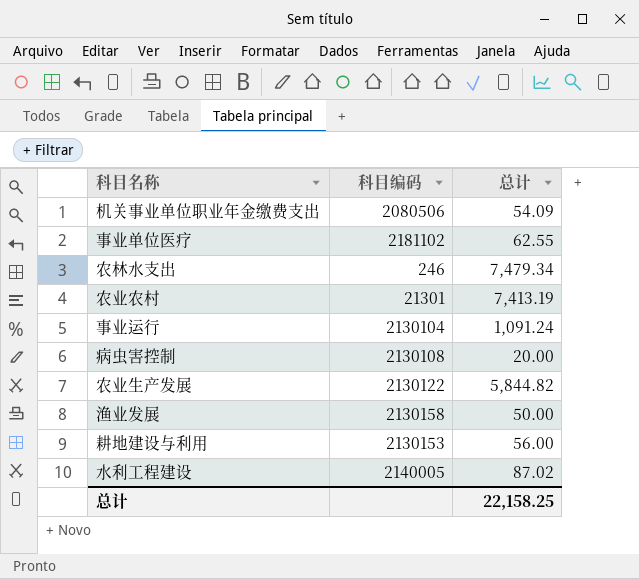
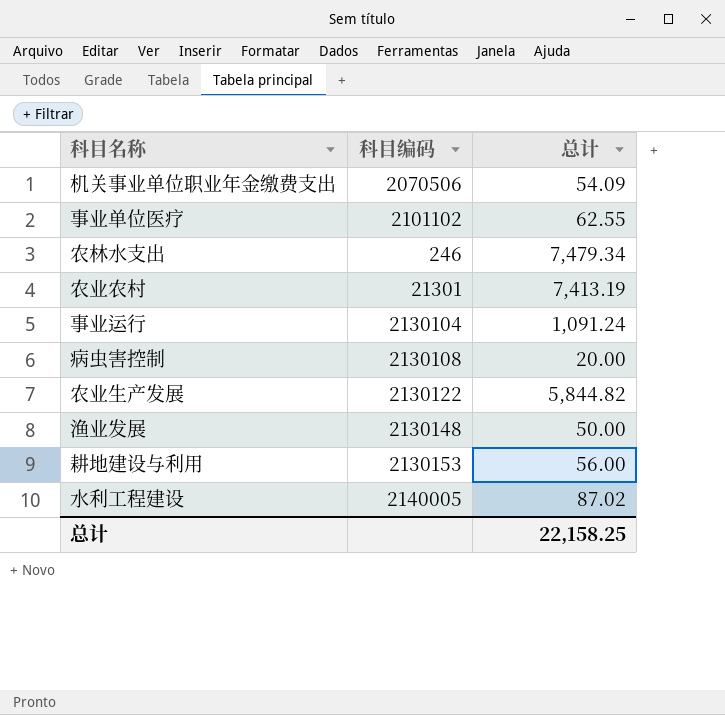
机关事业单位职业年金缴费支出 | 科目编码: 2080506 -> 2070506
事业单位医疗 | 科目编码: 2181102 -> 2101102
渔业发展 | 科目编码: 2130158 -> 2130148

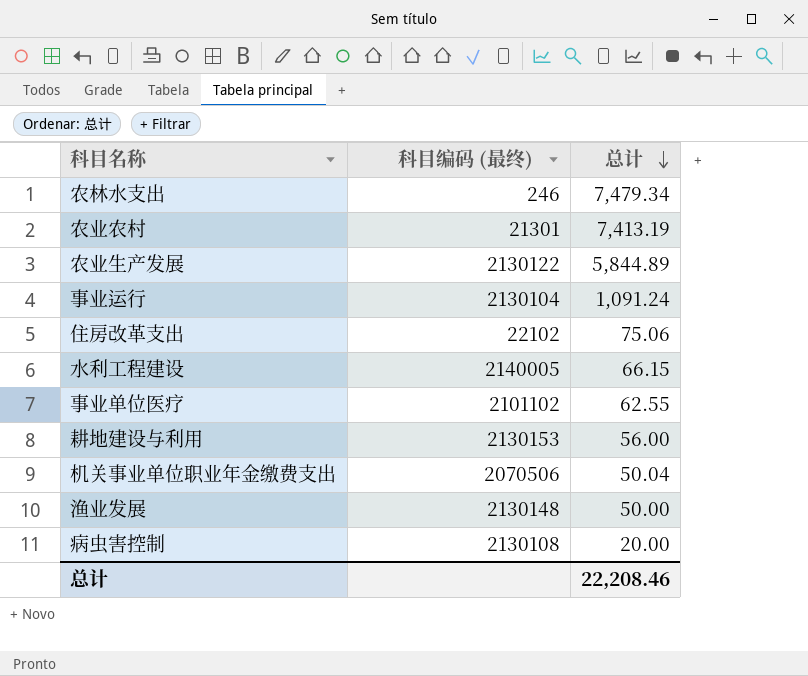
row order: none -> 总计 descending
column name: 科目编码 -> 科目编码 (最终)
农业生产发展 | 总计: 5,844.82 -> 5,844.89
row 住房改革支出: none -> 22102 | 75.06
水利工程建设 | 总计: 87.02 -> 66.15
机关事业单位职业年金缴费支出 | 总计: 54.09 -> 50.04
总计 | 总计: 22,158.25 -> 22,208.46

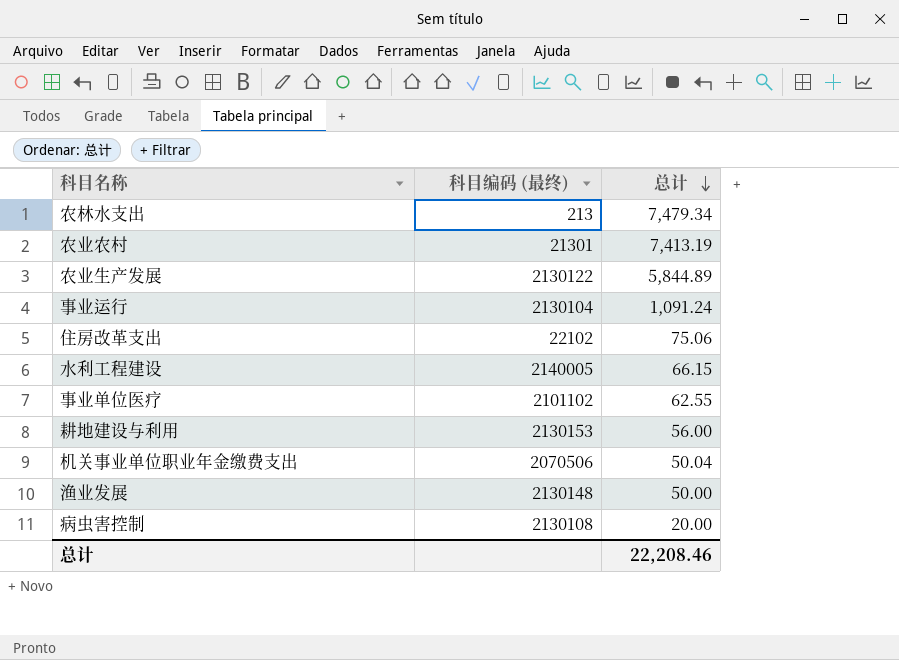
农林水支出 | 科目编码 (最终): 246 -> 213

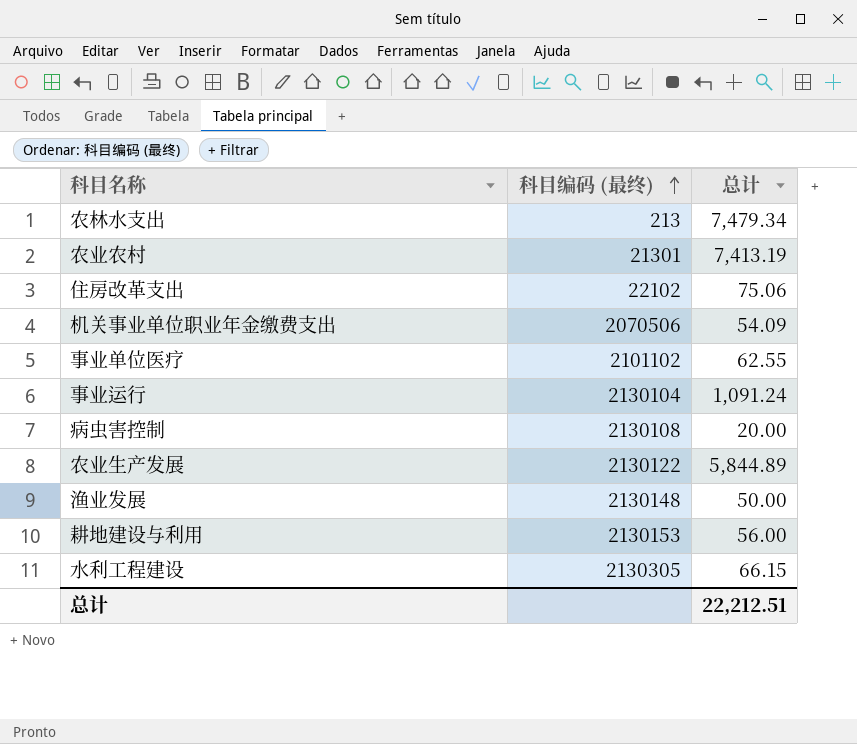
row order: 总计 descending -> 科目编码 (最终) ascending
机关事业单位职业年金缴费支出 | 总计: 50.04 -> 54.09
水利工程建设 | 科目编码 (最终): 2140005 -> 2130305
总计 | 总计: 22,208.46 -> 22,212.51

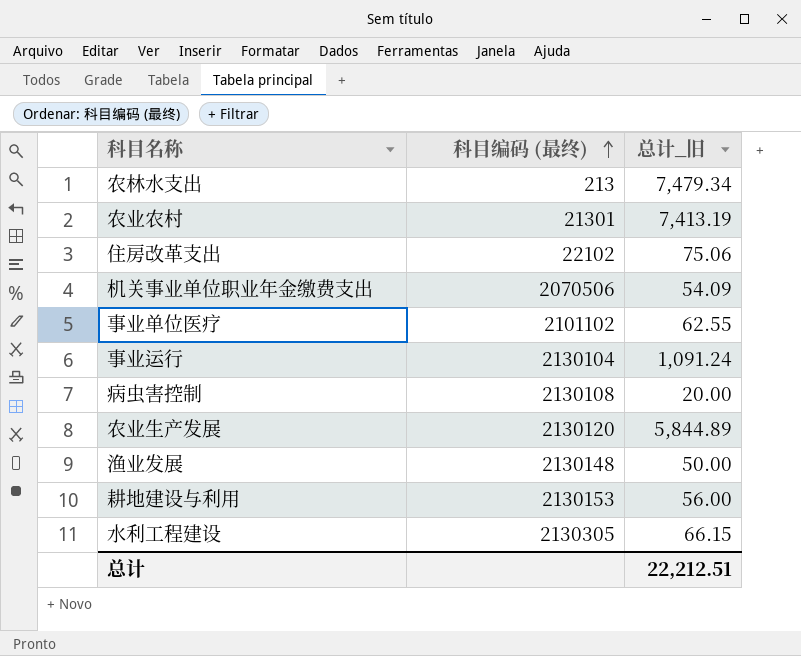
column name: 总计 -> 总计_旧
农业生产发展 | 科目编码 (最终): 2130122 -> 2130120

